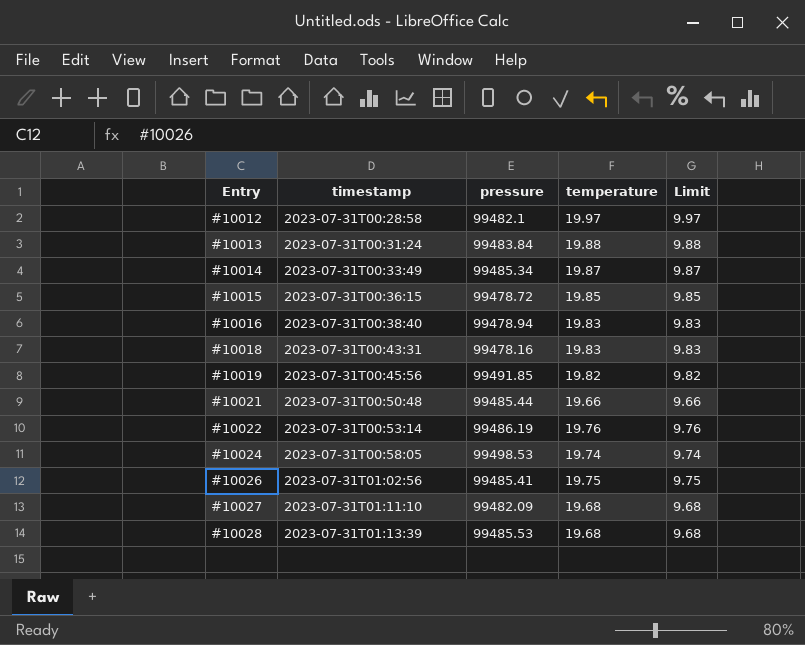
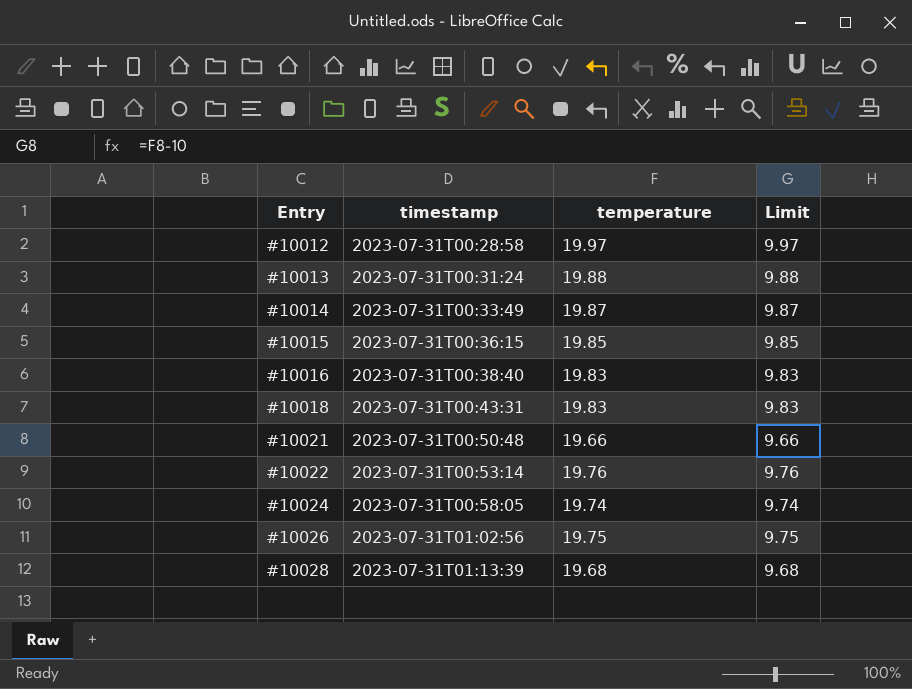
column pressure | position: 3 -> none
row #10019: 2023-07-31T00:45:56 | 99491.85 | 19.82 | 9.82 -> none
row #10027: 2023-07-31T01:11:10 | 99482.09 | 19.68 | 9.68 -> none

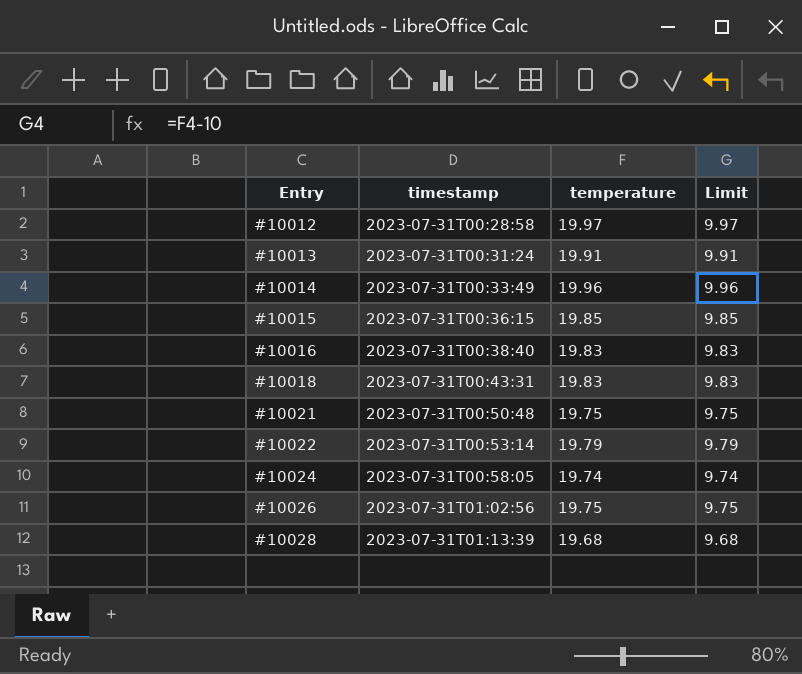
#10013 | temperature: 19.88 -> 19.91
#10013 | Limit: 9.88 -> 9.91
#10014 | temperature: 19.87 -> 19.96
#10014 | Limit: 9.87 -> 9.96
#10021 | temperature: 19.66 -> 19.75
#10021 | Limit: 9.66 -> 9.75
#10022 | temperature: 19.76 -> 19.79
#10022 | Limit: 9.76 -> 9.79

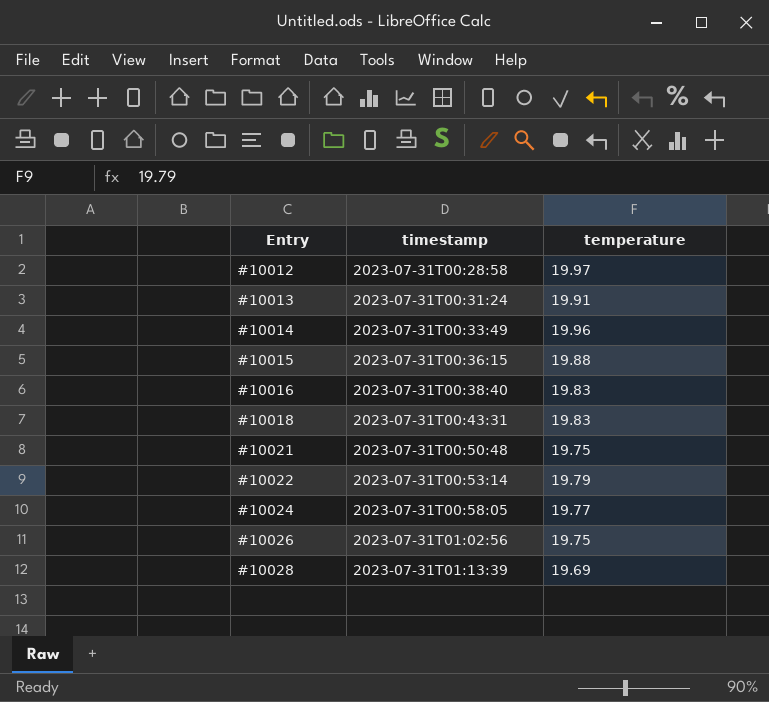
column Limit | formula: [temperature] - 10 -> none
#10015 | temperature: 19.85 -> 19.88
#10024 | temperature: 19.74 -> 19.77
#10028 | temperature: 19.68 -> 19.69

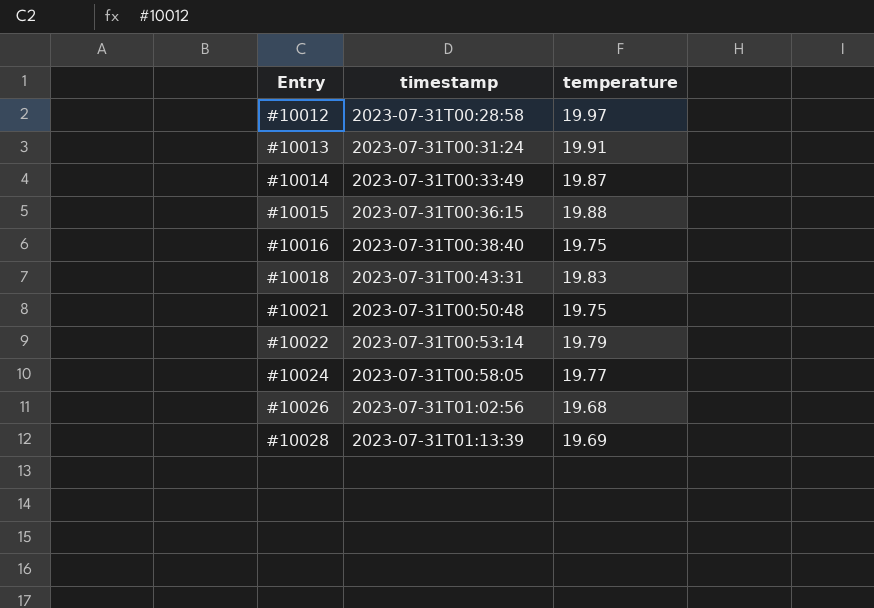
#10014 | temperature: 19.96 -> 19.87
#10016 | temperature: 19.83 -> 19.75
#10026 | temperature: 19.75 -> 19.68

